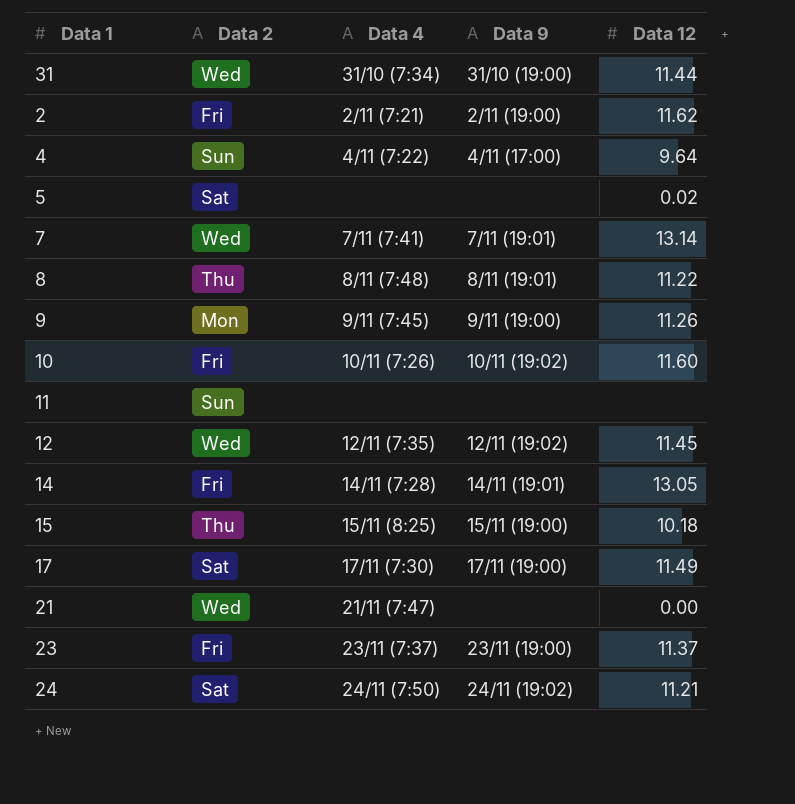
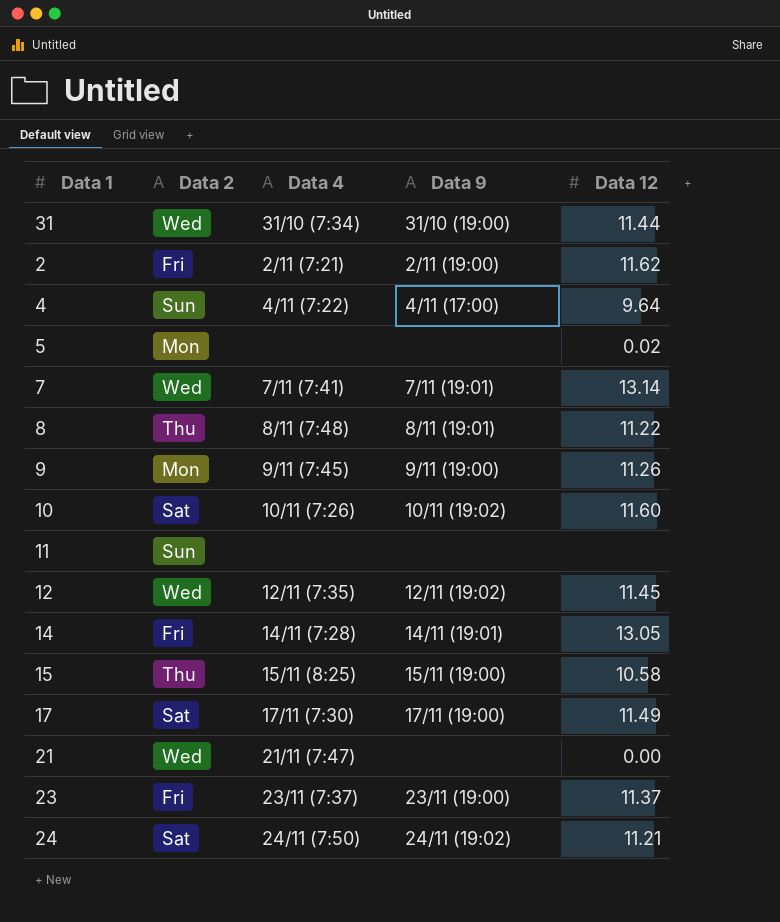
5 | Data 2: Sat -> Mon
10 | Data 2: Fri -> Sat
15 | Data 12: 10.18 -> 10.58

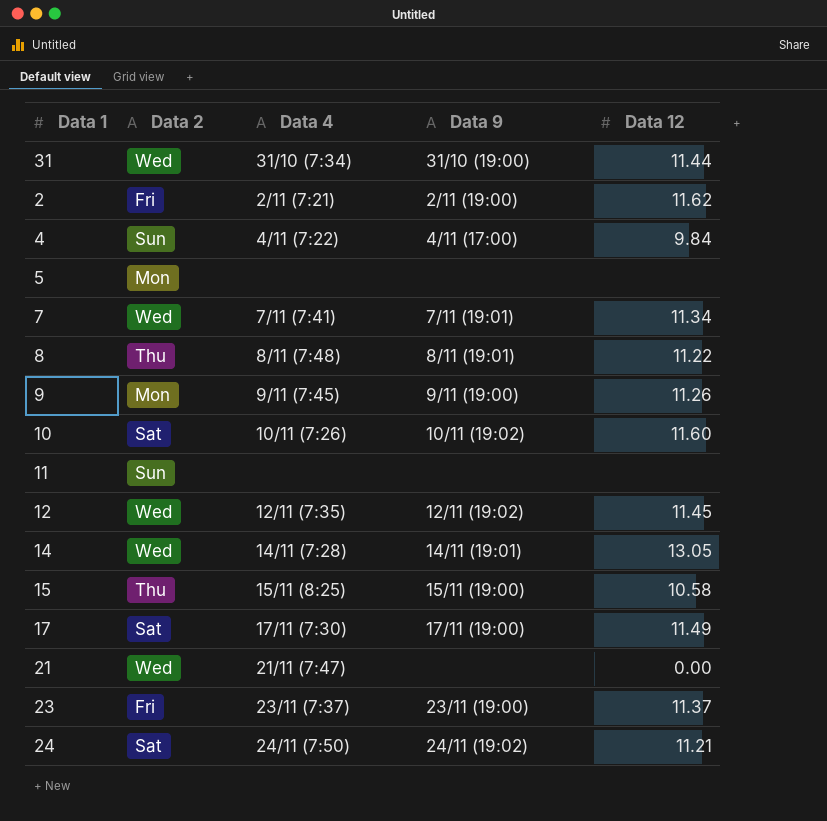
4 | Data 12: 9.64 -> 9.84
5 | Data 12: 0.02 -> none
7 | Data 12: 13.14 -> 11.34
14 | Data 2: Fri -> Wed

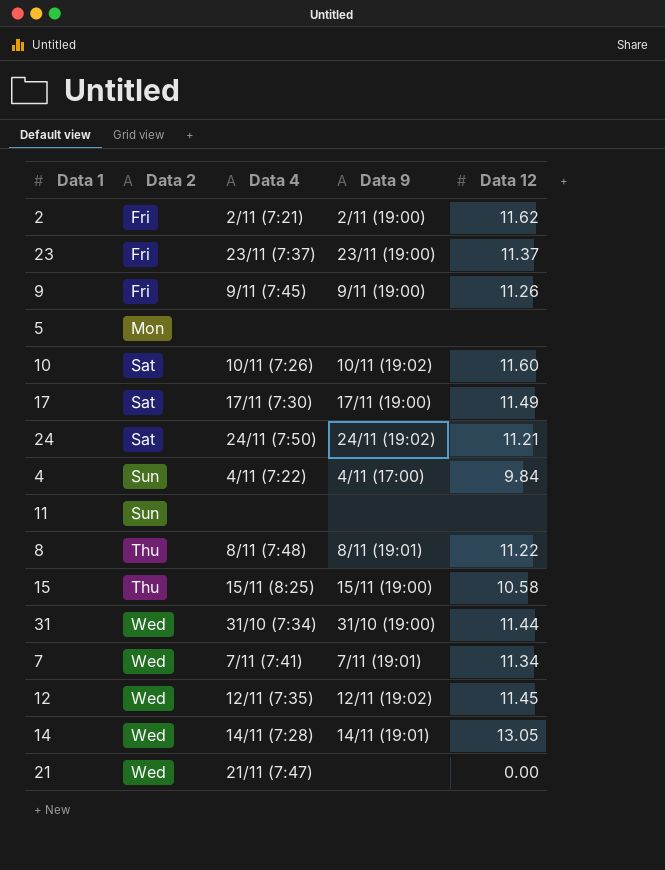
row order: none -> Data 2 ascending
9 | Data 2: Mon -> Fri

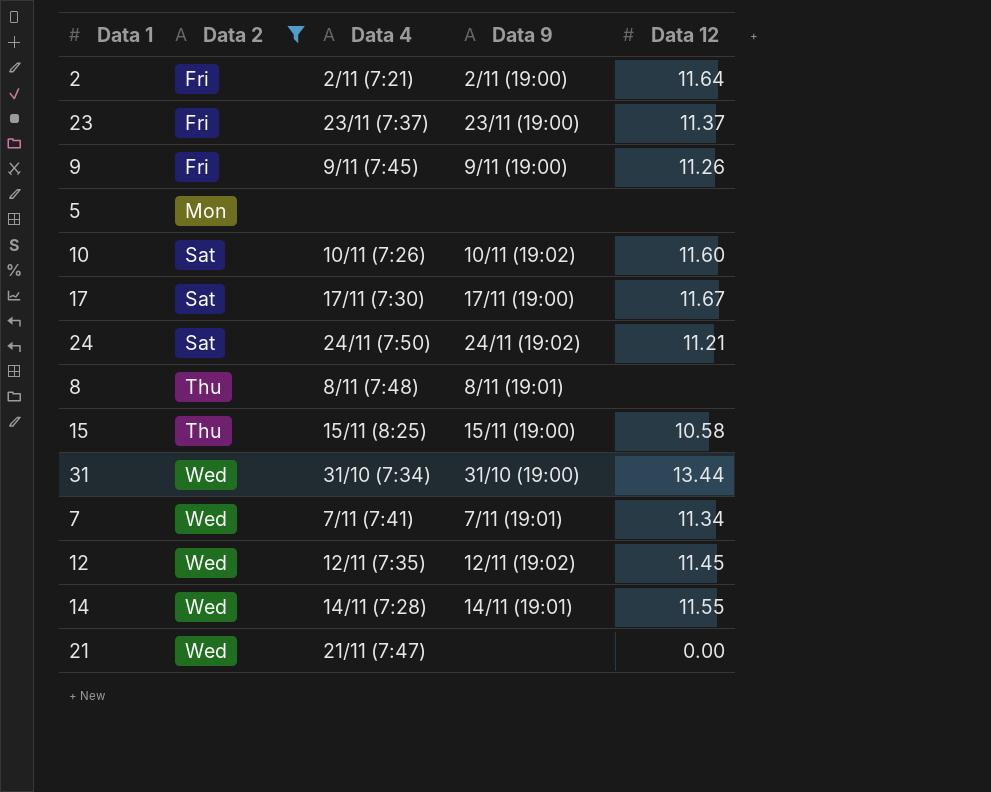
filter: none -> Data 2 != Sun
2 | Data 12: 11.62 -> 11.64
17 | Data 12: 11.49 -> 11.67
8 | Data 12: 11.22 -> none
31 | Data 12: 11.44 -> 13.44
14 | Data 12: 13.05 -> 11.55

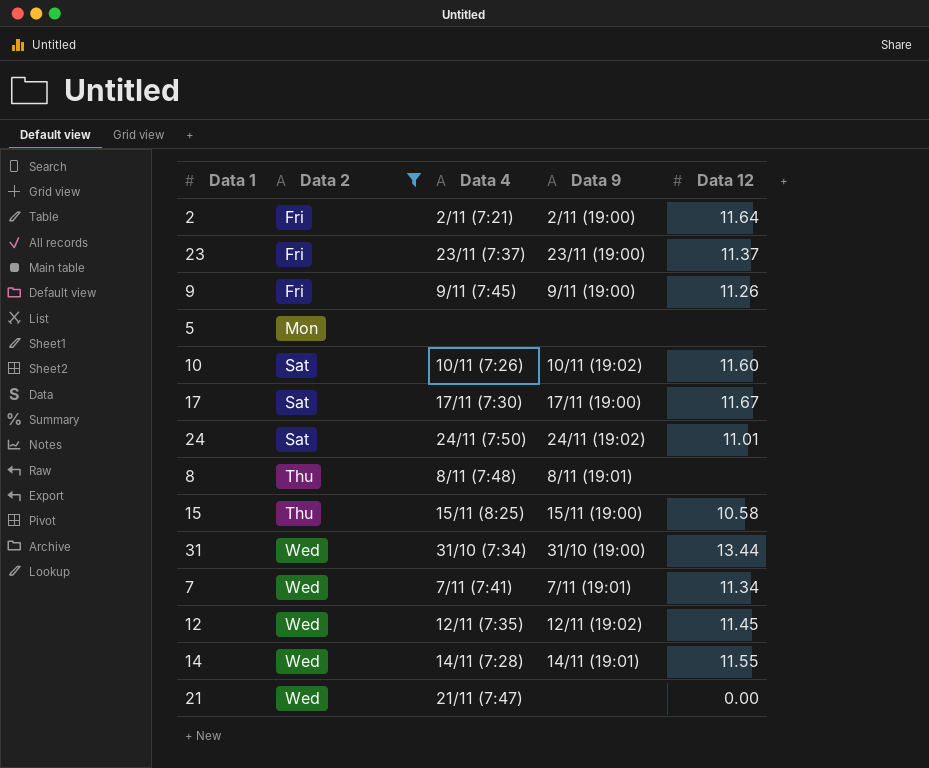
24 | Data 12: 11.21 -> 11.01

